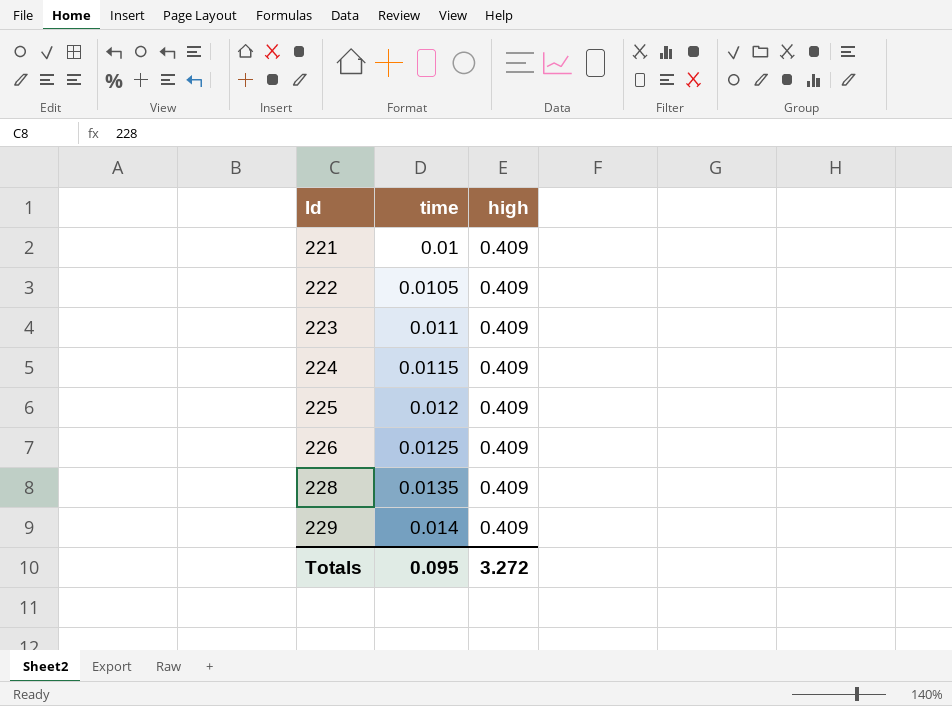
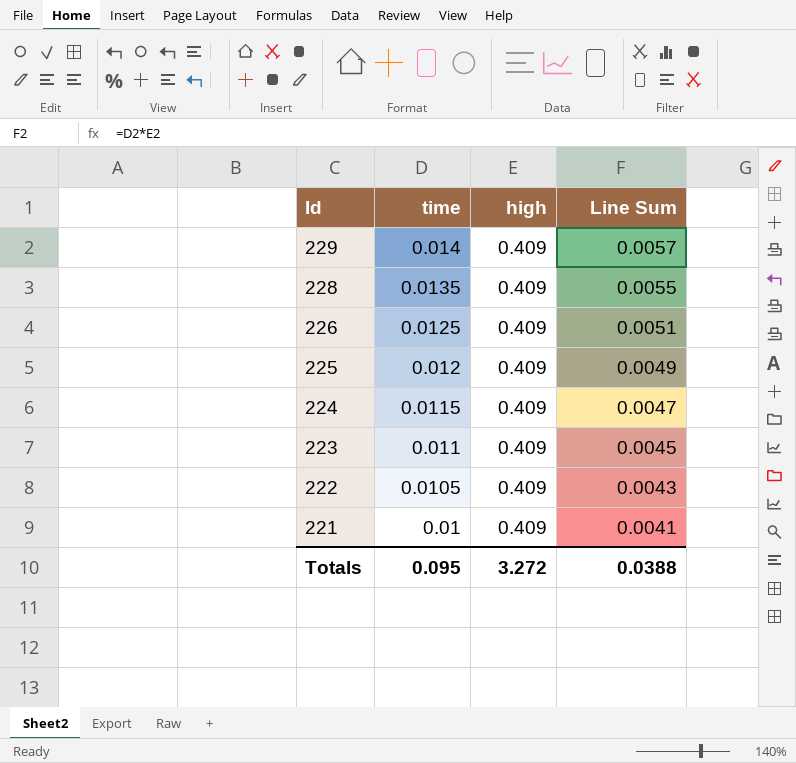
row order: Id ascending -> Id descending
column Line Sum | formula: none -> [time] * [high]

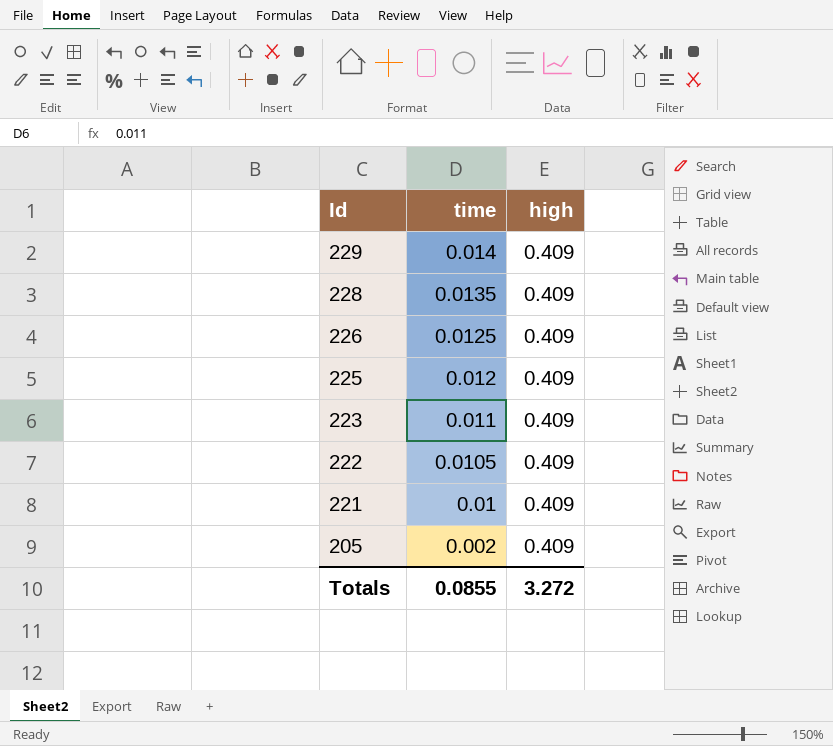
column Line Sum | formula: [time] * [high] -> none
row 224: 0.0115 | 0.409 | 0.0047 -> none
row 205: none -> 0.002 | 0.409
Totals | time: 0.095 -> 0.0855

